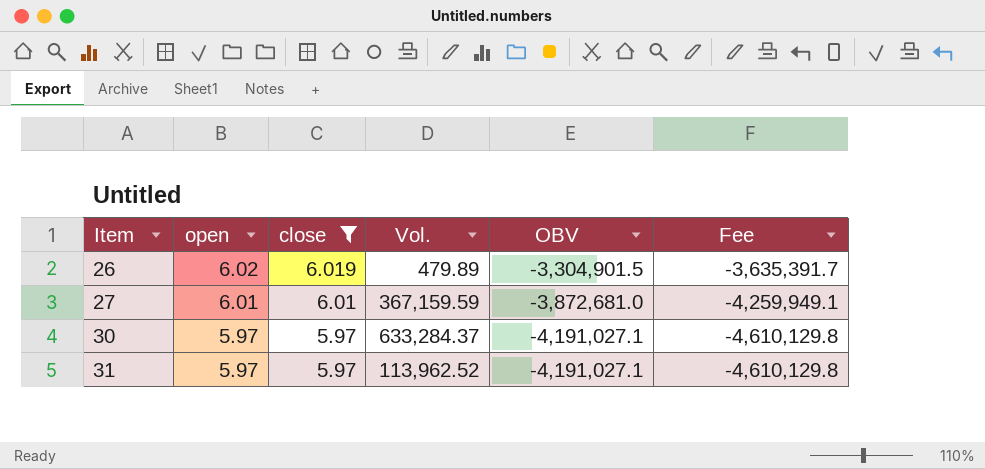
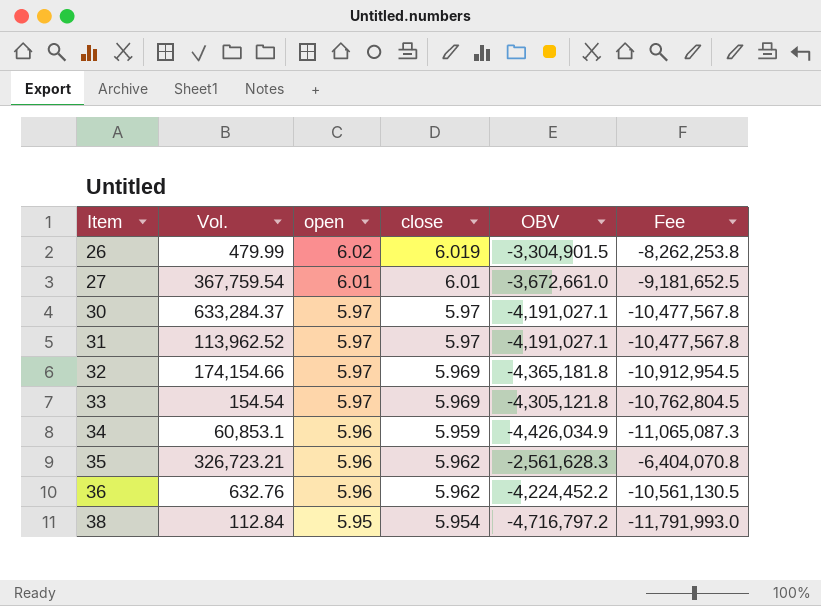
filter: close >= 5.97 -> none
column Vol. | position: 4 -> 2
column Fee | formula: [OBV] * 1.1 -> [OBV] * 2.5
26 | Vol.: 479.89 -> 479.99
27 | Vol.: 367,159.59 -> 367,759.54
27 | OBV: -3,872,681.0 -> -3,672,661.0

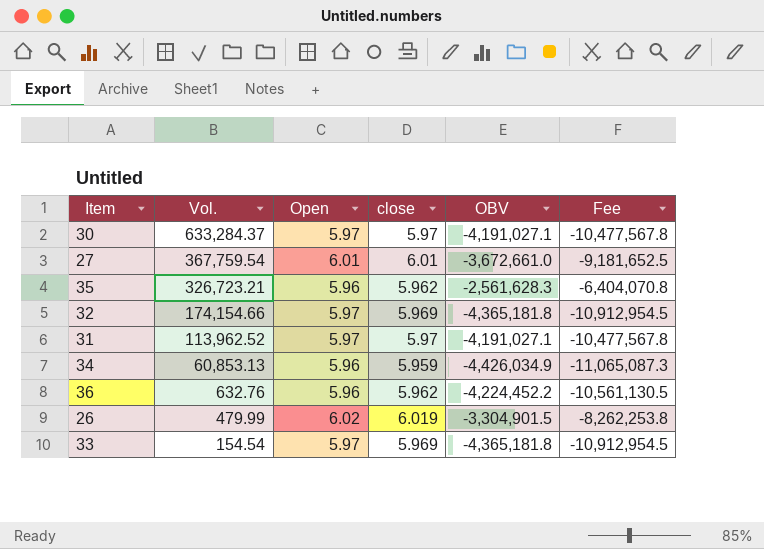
row order: Item ascending -> Vol. descending
column name: open -> Open
row 38: 112.84 | 5.95 | 5.954 | -4,716,797.2 | -11,791,993.0 -> none
34 | Vol.: 60,853.1 -> 60,853.13
33 | OBV: -4,305,121.8 -> -4,365,181.8
33 | Fee: -10,762,804.5 -> -10,912,954.5

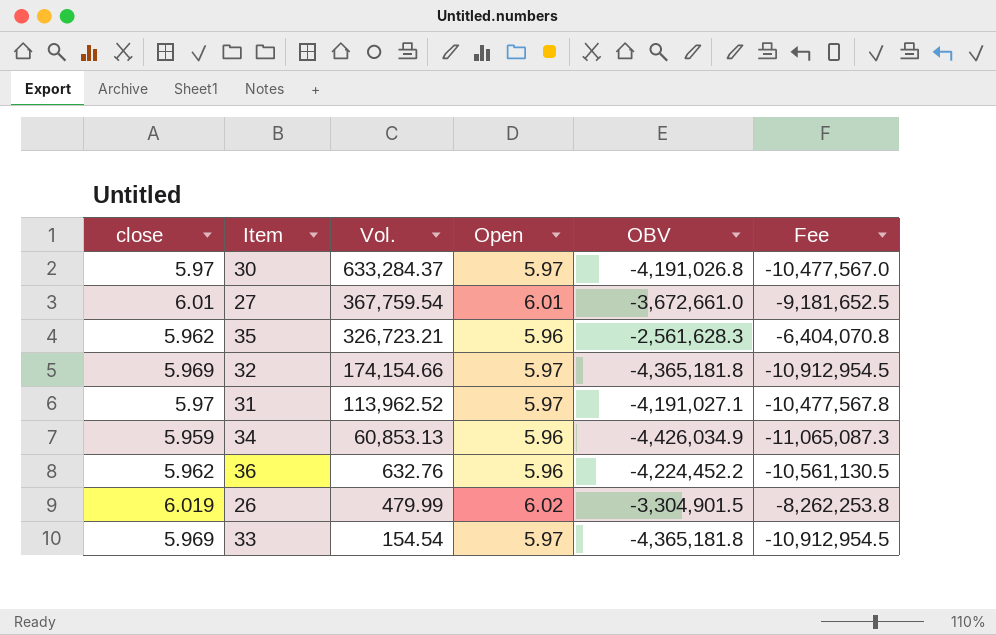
column close | position: 4 -> 1
30 | OBV: -4,191,027.1 -> -4,191,026.8
30 | Fee: -10,477,567.8 -> -10,477,567.0

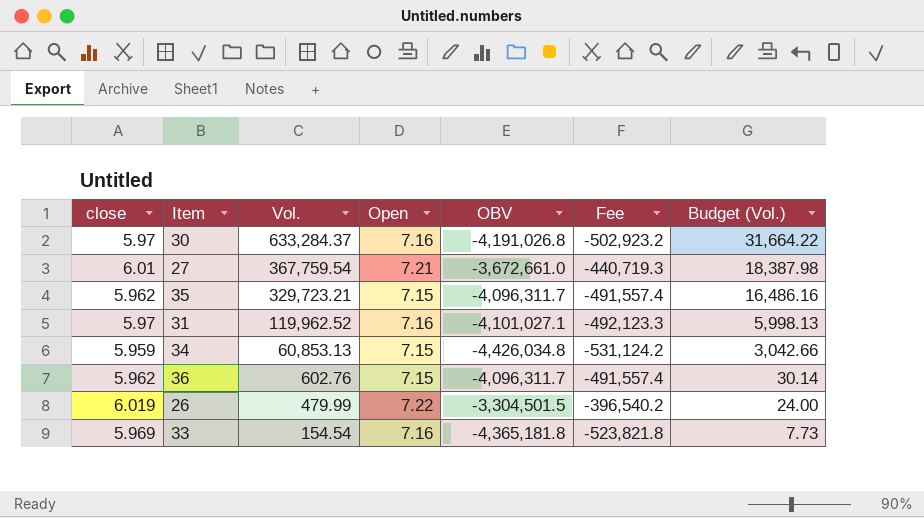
column Fee | formula: [OBV] * 2.5 -> [OBV] * 0.12
column Budget (Vol.) | formula: none -> [Vol.] * 0.05
row 32: 5.969 | 174,154.66 | 5.97 | -4,365,181.8 | -10,912,954.5 -> none
30 | Open: 5.97 -> 7.16
27 | Open: 6.01 -> 7.21
35 | Vol.: 326,723.21 -> 329,723.21
35 | Open: 5.96 -> 7.15
35 | OBV: -2,561,628.3 -> -4,096,311.7
31 | Vol.: 113,962.52 -> 119,962.52
31 | Open: 5.97 -> 7.16
31 | OBV: -4,191,027.1 -> -4,101,027.1
34 | Open: 5.96 -> 7.15
34 | OBV: -4,426,034.9 -> -4,426,034.8
36 | Vol.: 632.76 -> 602.76
36 | Open: 5.96 -> 7.15
36 | OBV: -4,224,452.2 -> -4,096,311.7
26 | Open: 6.02 -> 7.22
26 | OBV: -3,304,901.5 -> -3,304,501.5
33 | Open: 5.97 -> 7.16

